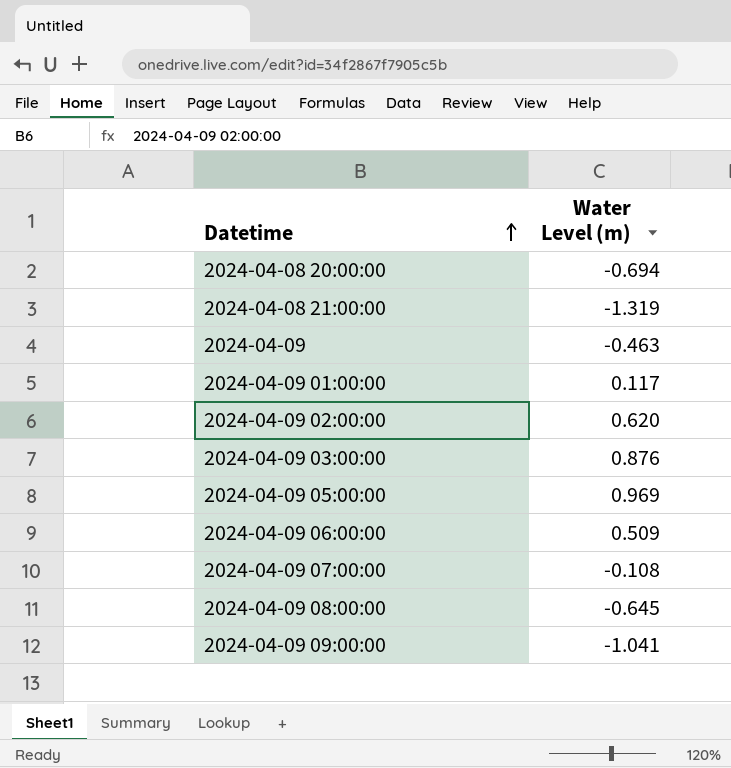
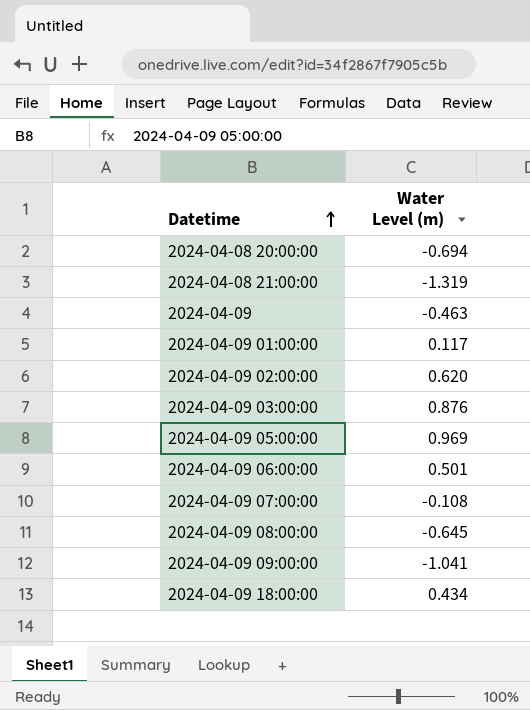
2024-04-09 06:00:00 | Water Level (m): 0.509 -> 0.501
row 2024-04-09 18:00:00: none -> 0.434

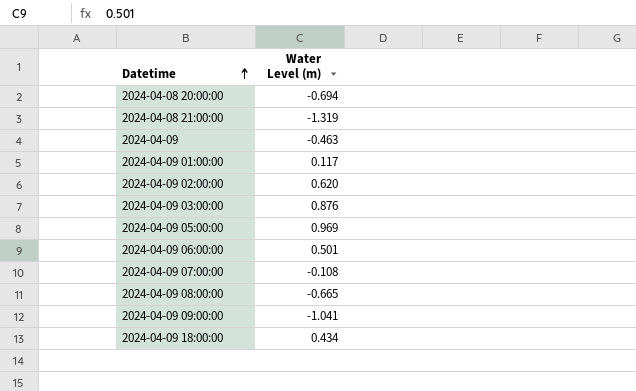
2024-04-09 08:00:00 | Water Level (m): -0.645 -> -0.665

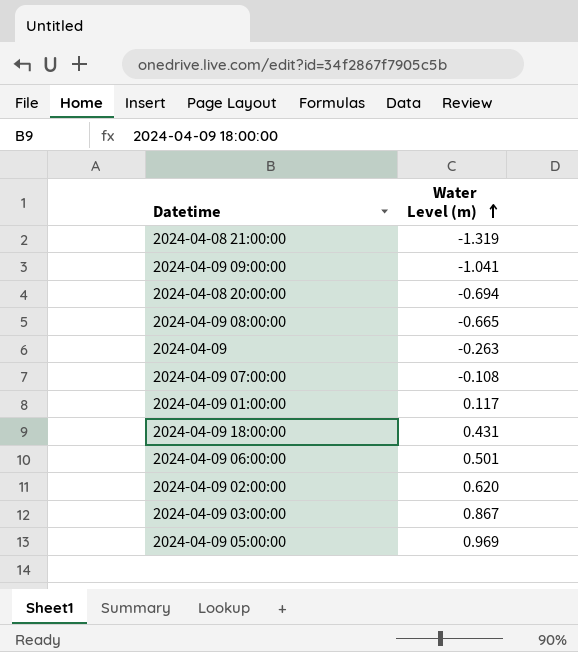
row order: Datetime ascending -> Water Level (m) ascending
2024-04-09 | Water Level (m): -0.463 -> -0.263
2024-04-09 18:00:00 | Water Level (m): 0.434 -> 0.431
2024-04-09 03:00:00 | Water Level (m): 0.876 -> 0.867

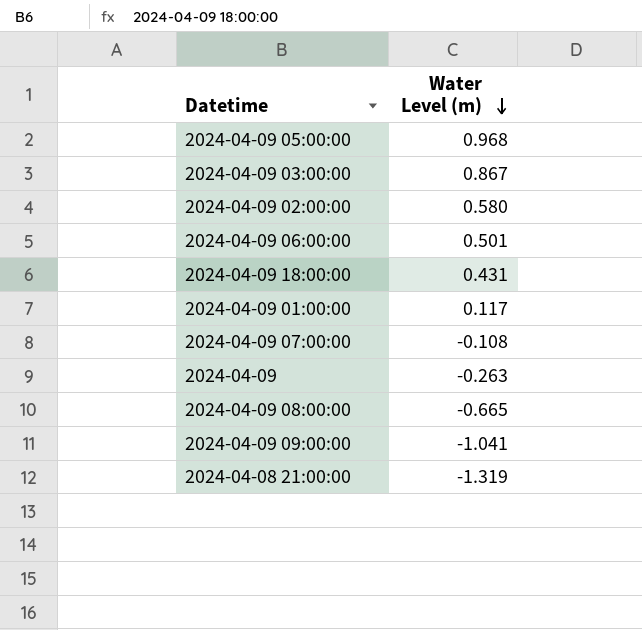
row order: Water Level (m) ascending -> Water Level (m) descending
row 2024-04-08 20:00:00: -0.694 -> none
2024-04-09 05:00:00 | Water Level (m): 0.969 -> 0.968
2024-04-09 02:00:00 | Water Level (m): 0.620 -> 0.580

